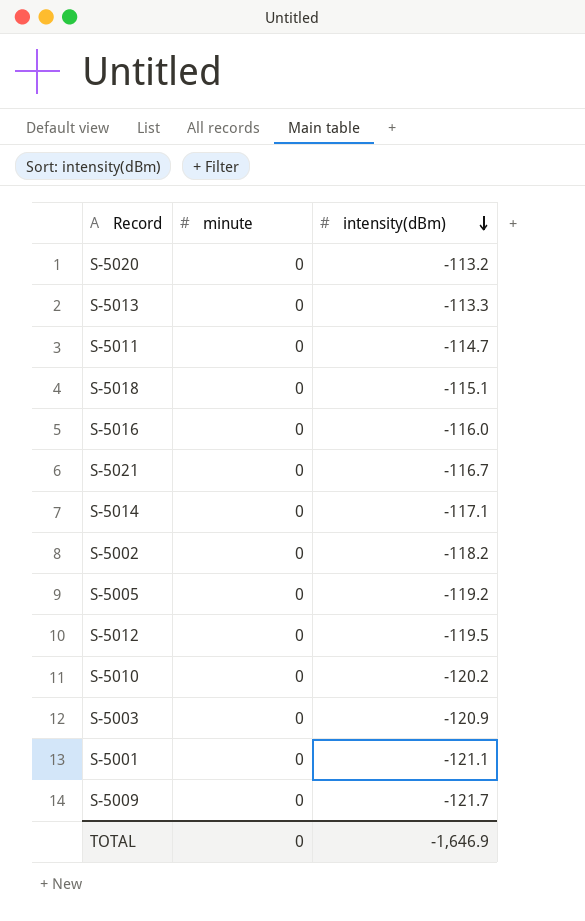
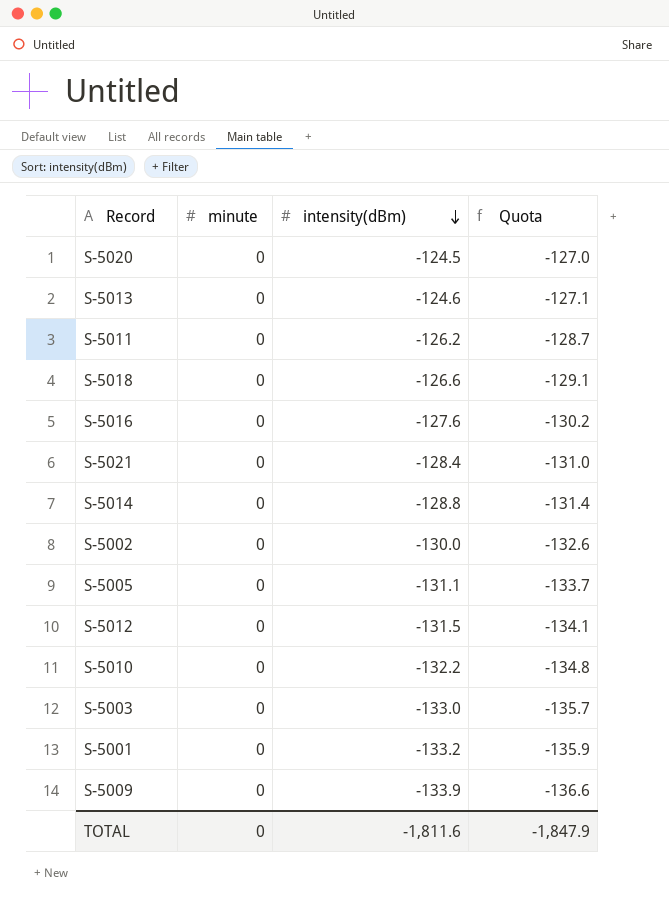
column Quota | formula: none -> [intensity(dBm)] * 1.02
S-5020 | intensity(dBm): -113.2 -> -124.5
S-5013 | intensity(dBm): -113.3 -> -124.6
S-5011 | intensity(dBm): -114.7 -> -126.2
S-5018 | intensity(dBm): -115.1 -> -126.6
S-5016 | intensity(dBm): -116.0 -> -127.6
S-5021 | intensity(dBm): -116.7 -> -128.4
S-5014 | intensity(dBm): -117.1 -> -128.8
S-5002 | intensity(dBm): -118.2 -> -130.0
S-5005 | intensity(dBm): -119.2 -> -131.1
S-5012 | intensity(dBm): -119.5 -> -131.5
S-5010 | intensity(dBm): -120.2 -> -132.2
S-5003 | intensity(dBm): -120.9 -> -133.0
S-5001 | intensity(dBm): -121.1 -> -133.2
S-5009 | intensity(dBm): -121.7 -> -133.9
TOTAL | intensity(dBm): -1,646.9 -> -1,811.6

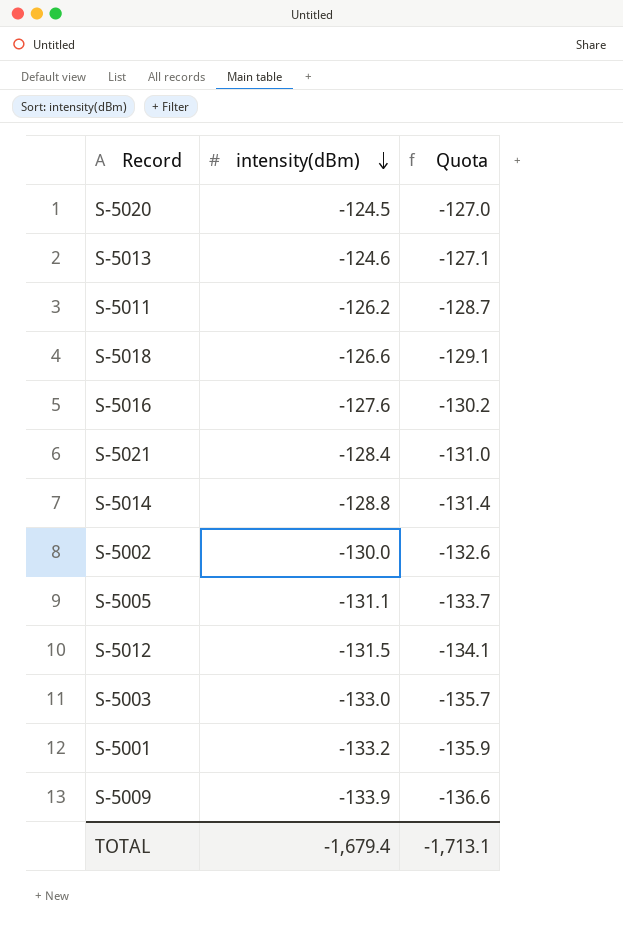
column minute | position: 2 -> none
row S-5010: 0 | -132.2 | -134.8 -> none
TOTAL | intensity(dBm): -1,811.6 -> -1,679.4
TOTAL | Quota: -1,847.9 -> -1,713.1

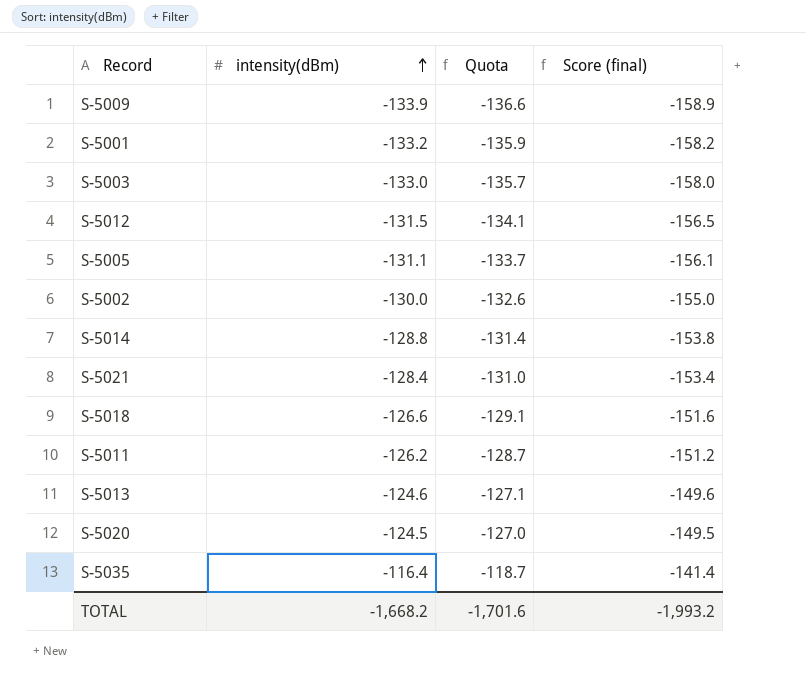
row order: intensity(dBm) descending -> intensity(dBm) ascending
column Score (final) | formula: none -> [intensity(dBm)] - 25
row S-5016: -127.6 | -130.2 -> none
row S-5035: none -> -116.4 | -118.7 | -141.4
TOTAL | intensity(dBm): -1,679.4 -> -1,668.2
TOTAL | Quota: -1,713.1 -> -1,701.6

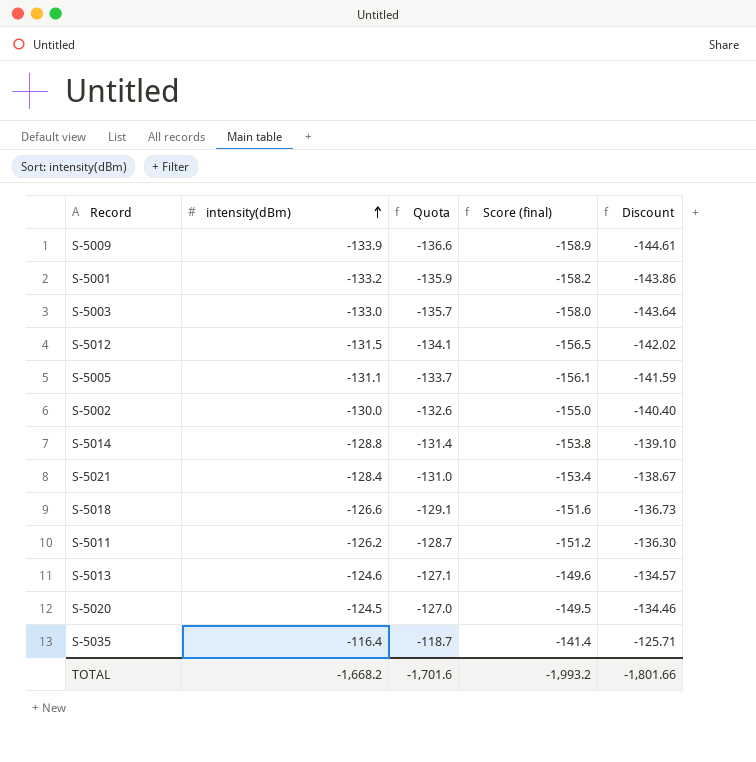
column Discount | formula: none -> [intensity(dBm)] * 1.08

